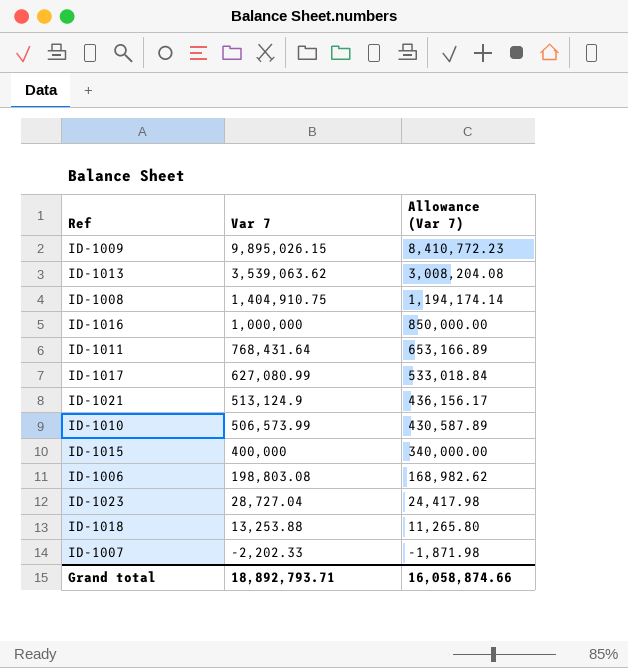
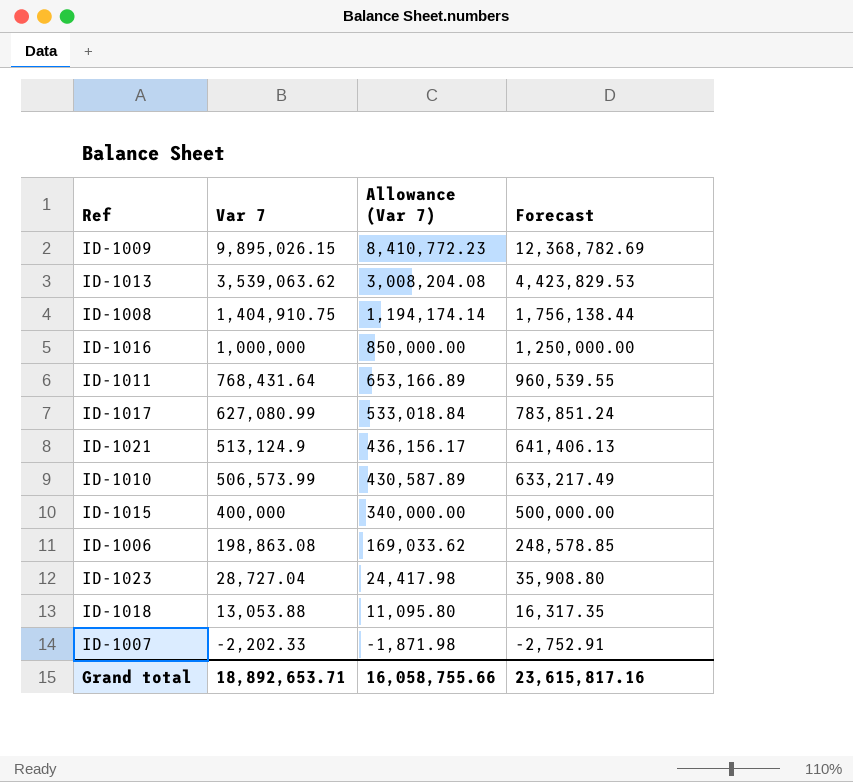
column Forecast | formula: none -> [Var 7] * 1.25
ID-1006 | Var 7: 198,803.08 -> 198,863.08
ID-1006 | Allowance (Var 7): 168,982.62 -> 169,033.62
ID-1018 | Var 7: 13,253.88 -> 13,053.88
ID-1018 | Allowance (Var 7): 11,265.80 -> 11,095.80
Grand total | Var 7: 18,892,793.71 -> 18,892,653.71
Grand total | Allowance (Var 7): 16,058,874.66 -> 16,058,755.66

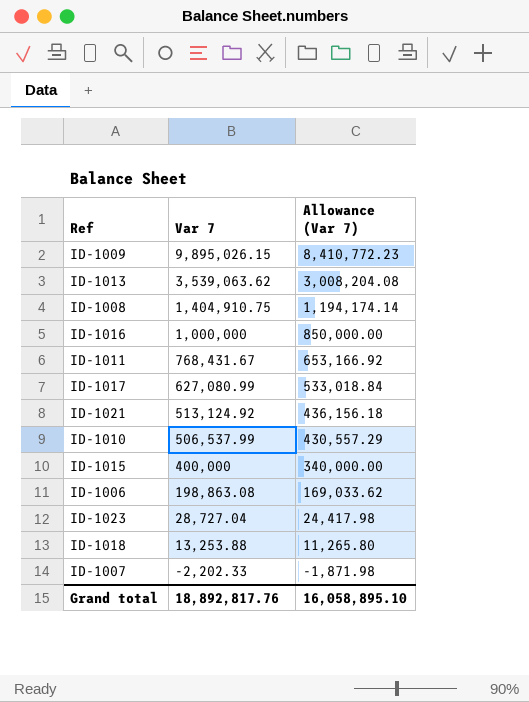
column Forecast | formula: [Var 7] * 1.25 -> none
ID-1011 | Var 7: 768,431.64 -> 768,431.67
ID-1011 | Allowance (Var 7): 653,166.89 -> 653,166.92
ID-1021 | Var 7: 513,124.9 -> 513,124.92
ID-1021 | Allowance (Var 7): 436,156.17 -> 436,156.18
ID-1010 | Var 7: 506,573.99 -> 506,537.99
ID-1010 | Allowance (Var 7): 430,587.89 -> 430,557.29
ID-1018 | Var 7: 13,053.88 -> 13,253.88
ID-1018 | Allowance (Var 7): 11,095.80 -> 11,265.80
Grand total | Var 7: 18,892,653.71 -> 18,892,817.76
Grand total | Allowance (Var 7): 16,058,755.66 -> 16,058,895.10

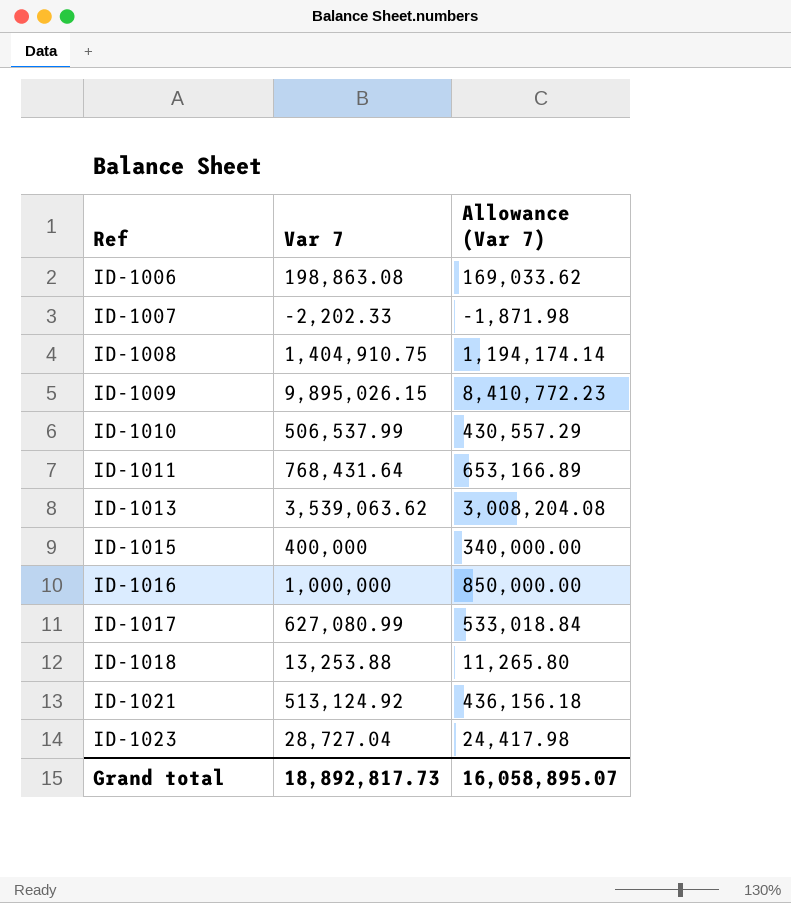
row order: Var 7 descending -> Ref ascending
ID-1011 | Var 7: 768,431.67 -> 768,431.64
ID-1011 | Allowance (Var 7): 653,166.92 -> 653,166.89
Grand total | Var 7: 18,892,817.76 -> 18,892,817.73
Grand total | Allowance (Var 7): 16,058,895.10 -> 16,058,895.07

